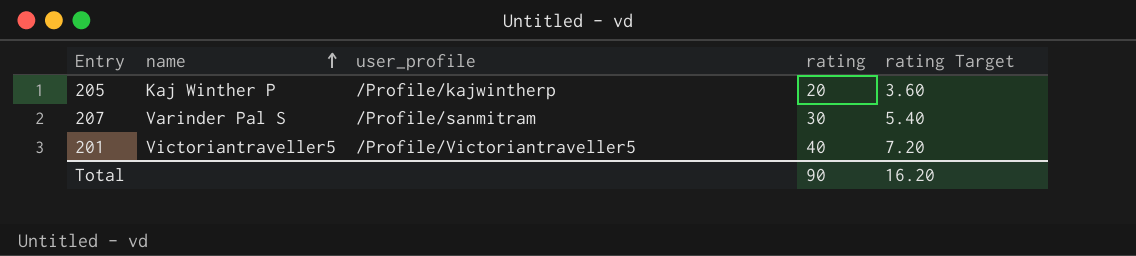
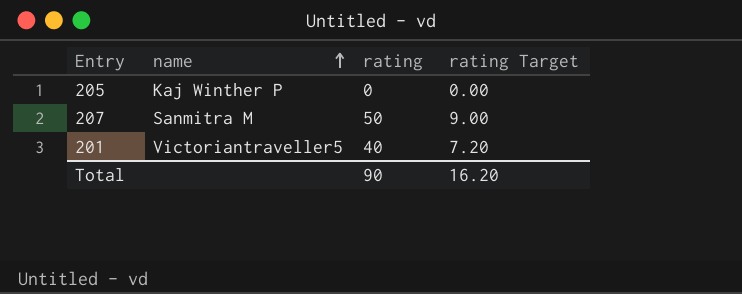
column user_profile | position: 3 -> none
205 | rating: 20 -> 0
205 | rating Target: 3.60 -> 0.00
207 | name: Varinder Pal S -> Sanmitra M
207 | rating: 30 -> 50
207 | rating Target: 5.40 -> 9.00

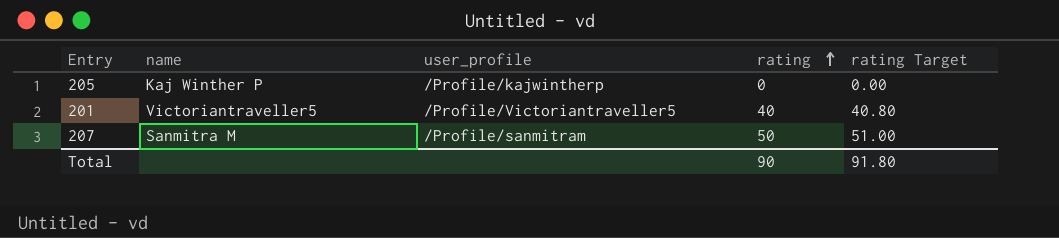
row order: name ascending -> rating ascending
column user_profile | position: none -> 3
column rating Target | formula: [rating] * 0.18 -> [rating] * 1.02
Total | rating Target: 16.20 -> 91.80

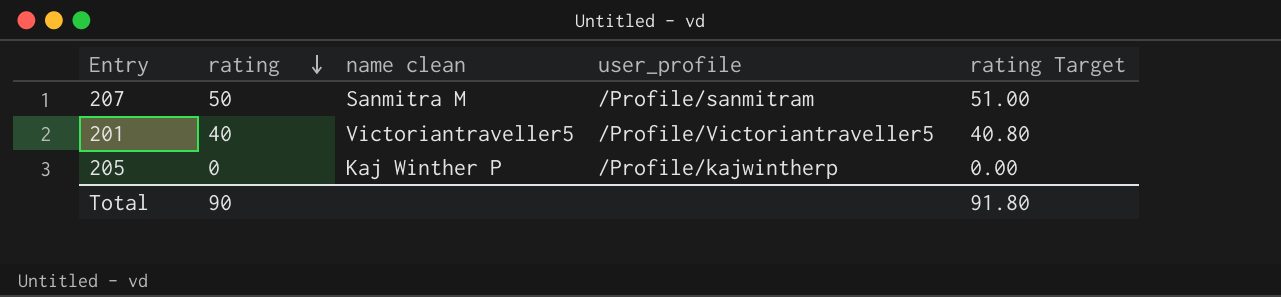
row order: rating ascending -> rating descending
column rating | position: 4 -> 2
column name: name -> name clean

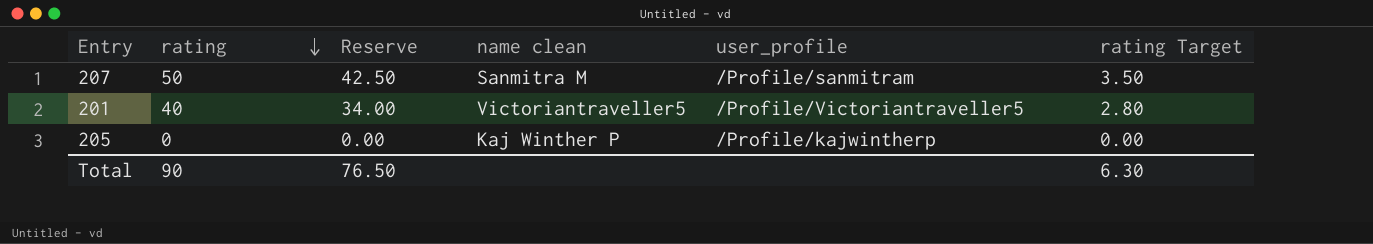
column Reserve | formula: none -> [rating] * 0.85
column rating Target | formula: [rating] * 1.02 -> [rating] * 0.07
Total | rating Target: 91.80 -> 6.30

